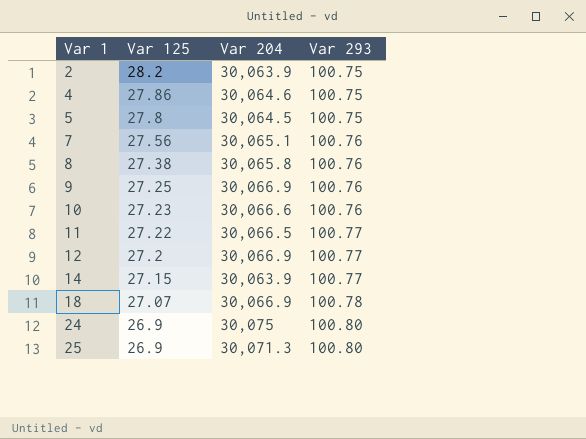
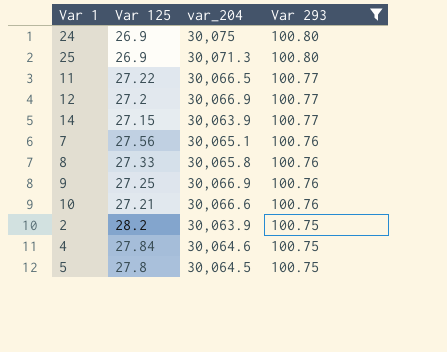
filter: none -> Var 293 != 100.78
row order: Var 1 ascending -> Var 293 descending
column name: Var 204 -> var_204
8 | Var 125: 27.38 -> 27.33
10 | Var 125: 27.23 -> 27.21
4 | Var 125: 27.86 -> 27.84

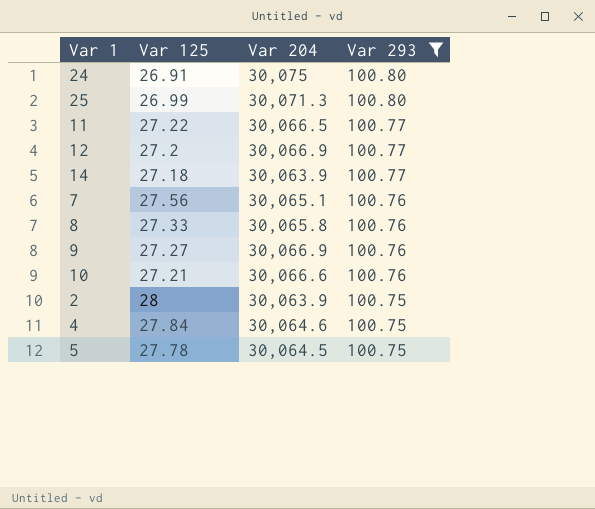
column name: var_204 -> Var 204
24 | Var 125: 26.9 -> 26.91
25 | Var 125: 26.9 -> 26.99
14 | Var 125: 27.15 -> 27.18
9 | Var 125: 27.25 -> 27.27
2 | Var 125: 28.2 -> 28
5 | Var 125: 27.8 -> 27.78

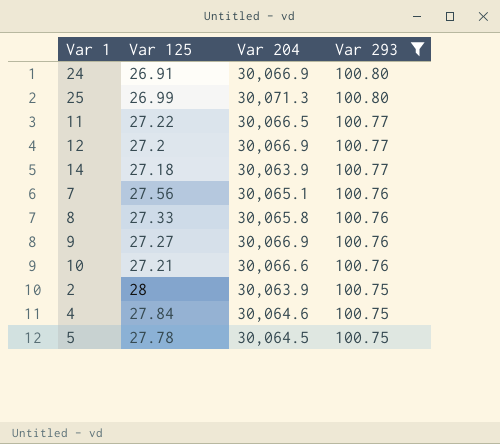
24 | Var 204: 30,075 -> 30,066.9

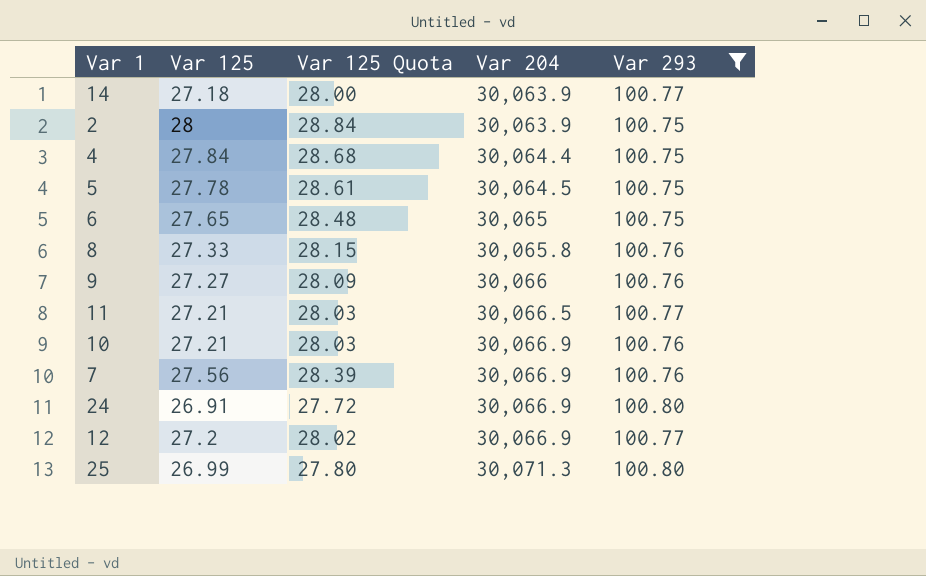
row order: Var 293 descending -> Var 204 ascending
column Var 125 Quota | formula: none -> [Var 125] * 1.03
4 | Var 204: 30,064.6 -> 30,064.4
row 6: none -> 27.65 | 28.48 | 30,065 | 100.75
9 | Var 204: 30,066.9 -> 30,066
11 | Var 125: 27.22 -> 27.21
10 | Var 204: 30,066.6 -> 30,066.9
7 | Var 204: 30,065.1 -> 30,066.9

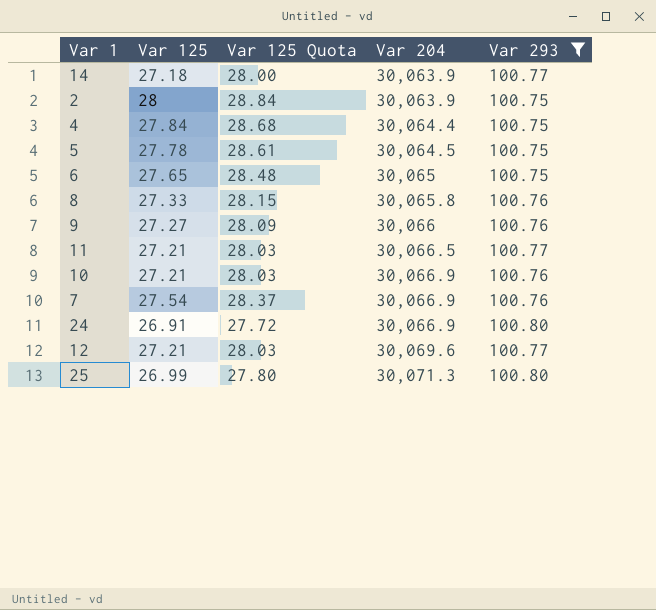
7 | Var 125: 27.56 -> 27.54
7 | Var 125 Quota: 28.39 -> 28.37
12 | Var 125: 27.2 -> 27.21
12 | Var 125 Quota: 28.02 -> 28.03
12 | Var 204: 30,066.9 -> 30,069.6

